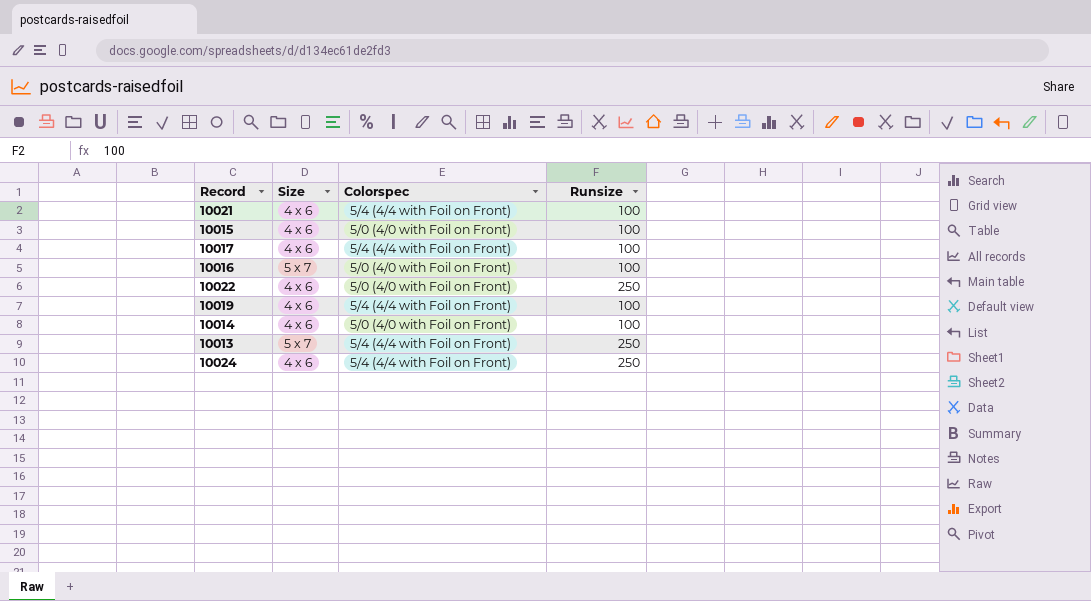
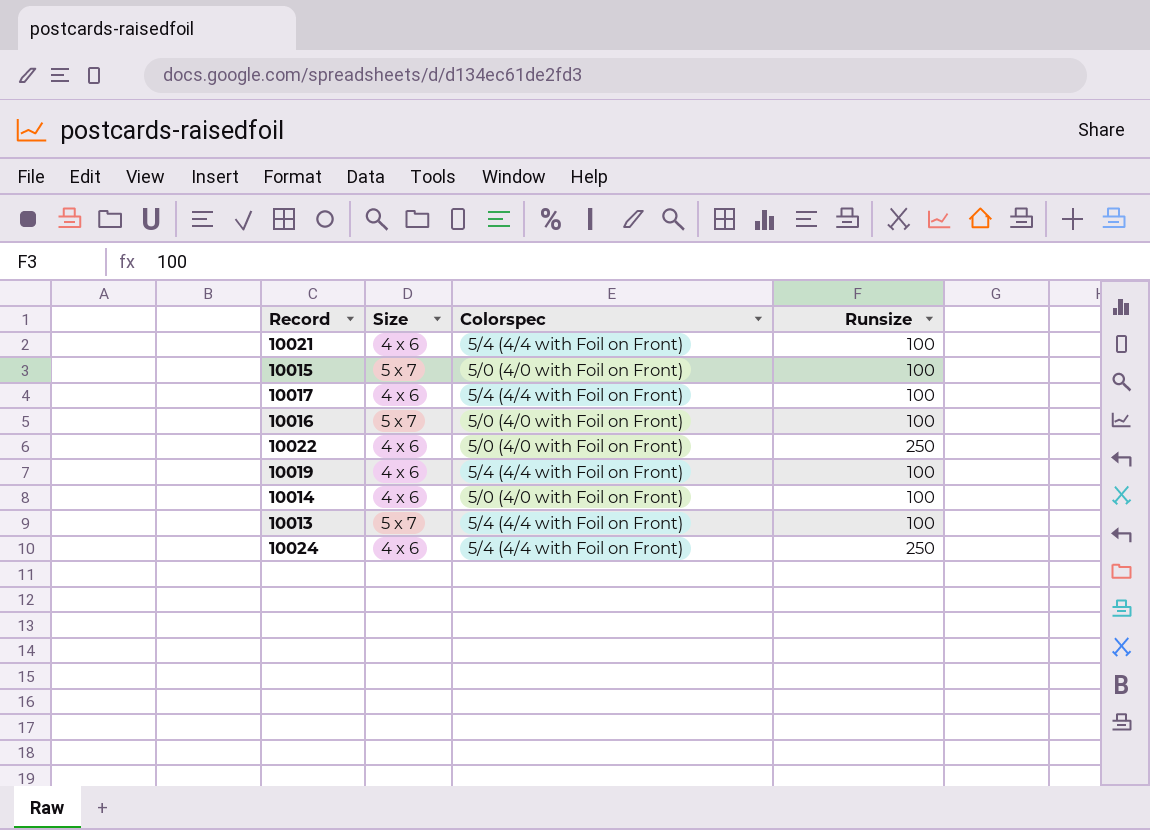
10015 | Size: 4 x 6 -> 5 x 7
10013 | Runsize: 250 -> 100

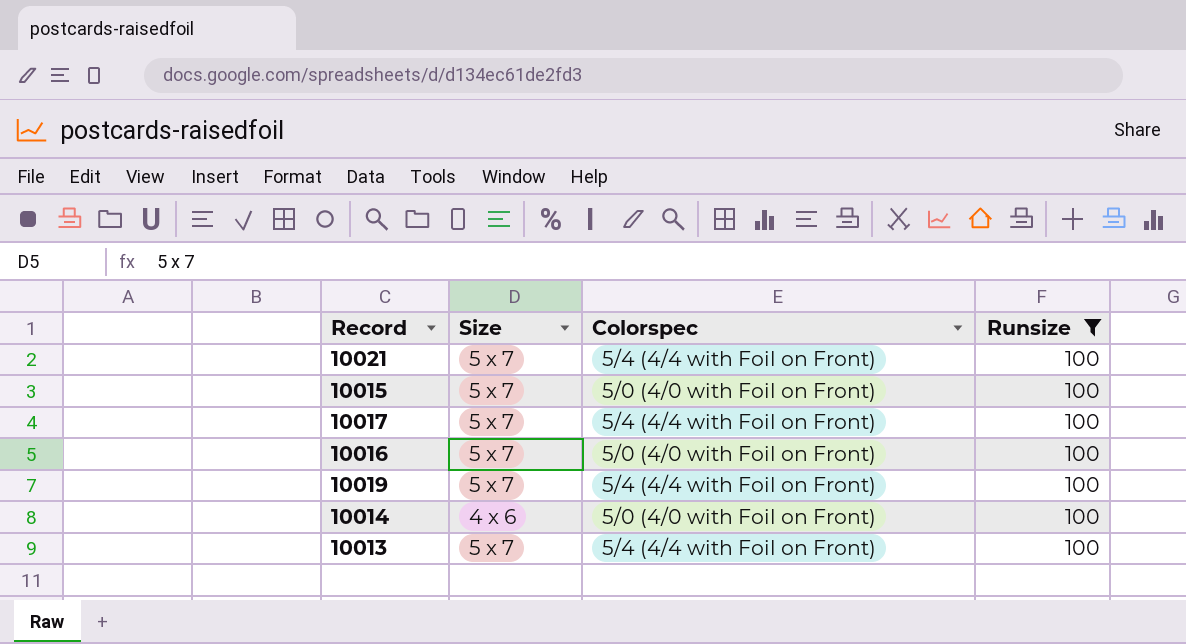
filter: none -> Runsize = 100
10021 | Size: 4 x 6 -> 5 x 7
10017 | Size: 4 x 6 -> 5 x 7
10019 | Size: 4 x 6 -> 5 x 7

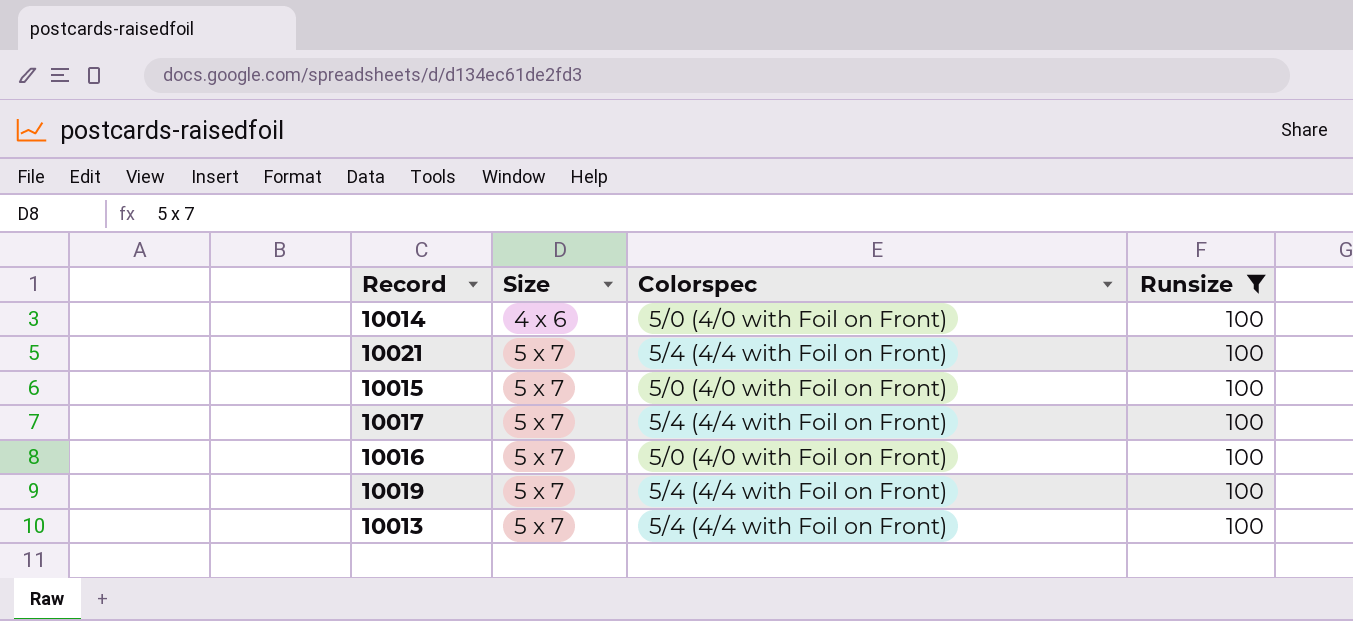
row order: none -> Size ascending

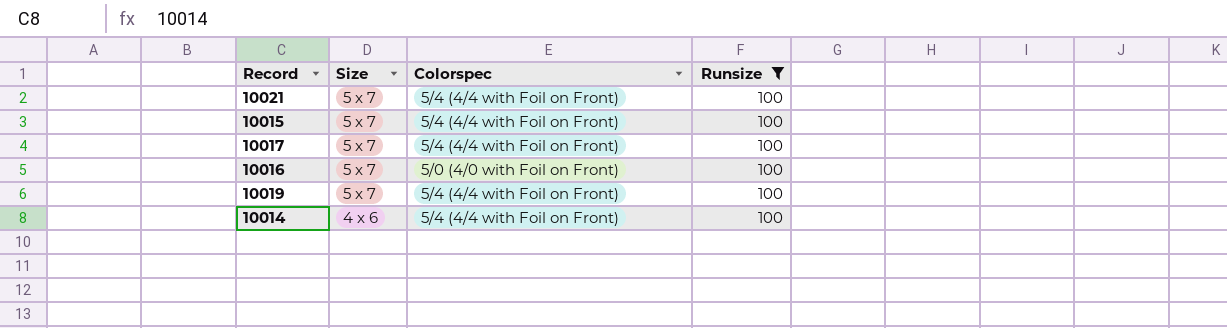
row order: Size ascending -> Size descending
row 10013: 5 x 7 | 5/4 (4/4 with Foil on Front) | 100 -> none
10015 | Colorspec: 5/0 (4/0 with Foil on Front) -> 5/4 (4/4 with Foil on Front)
10014 | Colorspec: 5/0 (4/0 with Foil on Front) -> 5/4 (4/4 with Foil on Front)

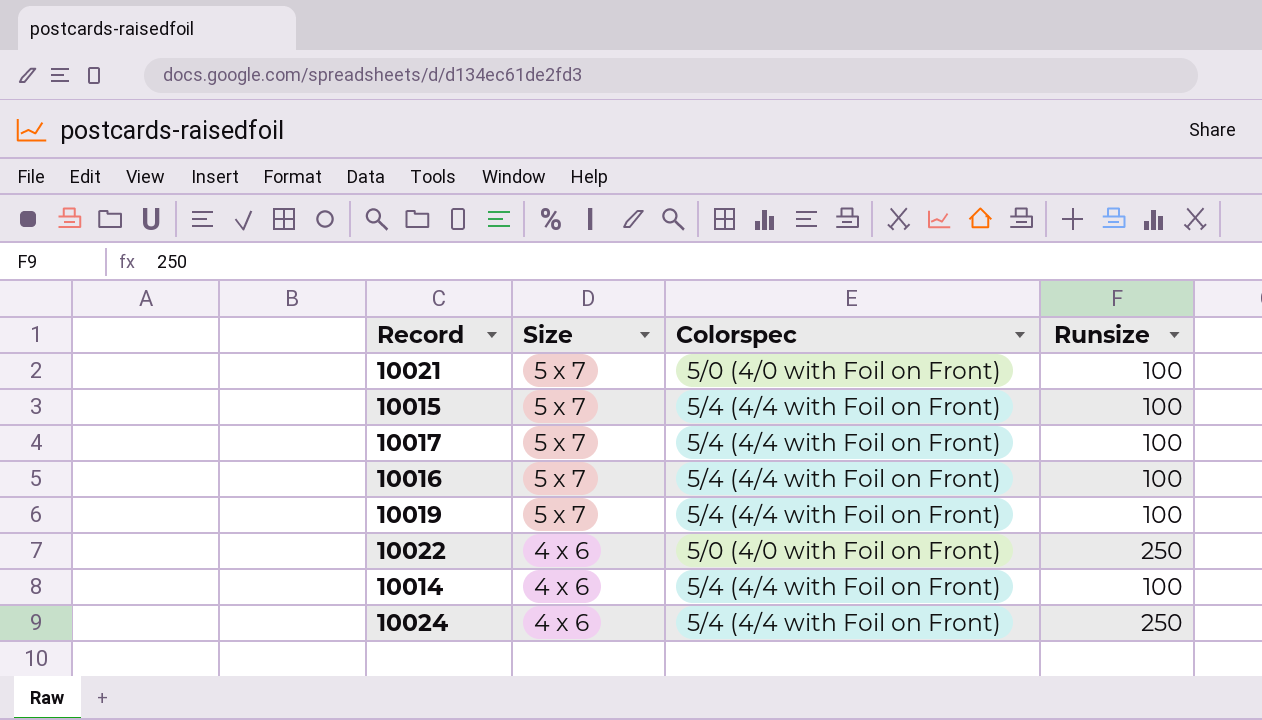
filter: Runsize = 100 -> none
10021 | Colorspec: 5/4 (4/4 with Foil on Front) -> 5/0 (4/0 with Foil on Front)
10016 | Colorspec: 5/0 (4/0 with Foil on Front) -> 5/4 (4/4 with Foil on Front)

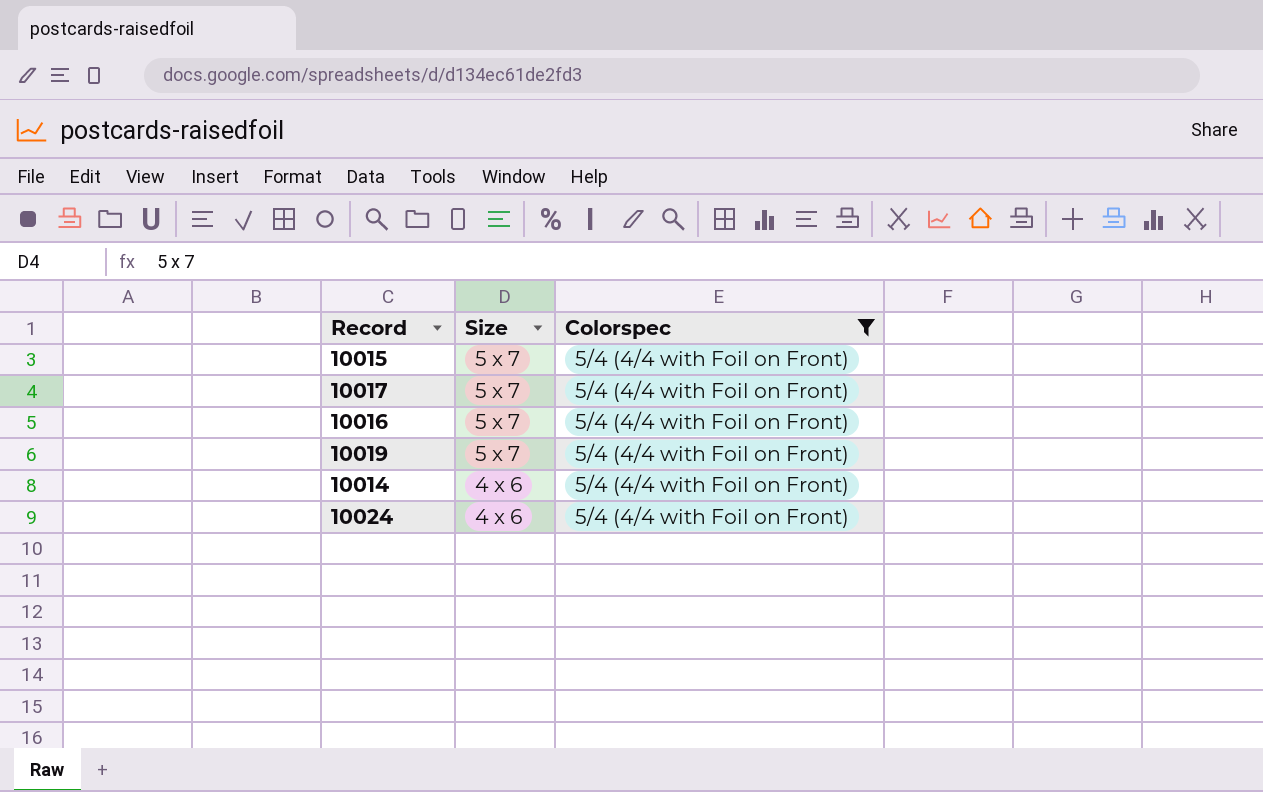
filter: none -> Colorspec = 5/4 (4/4 with Foil on Front)
column Runsize | position: 4 -> none

